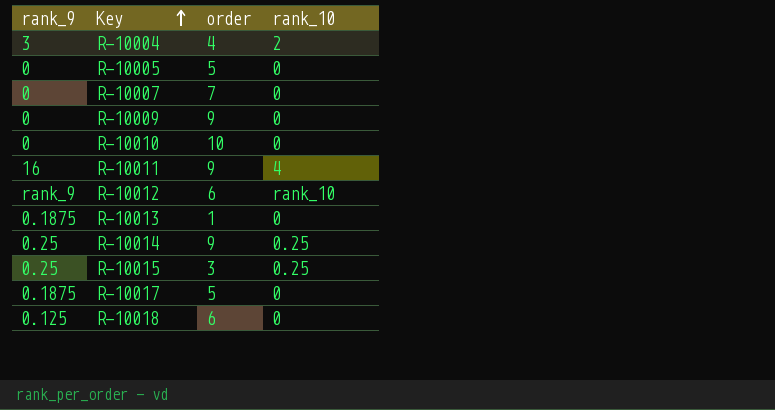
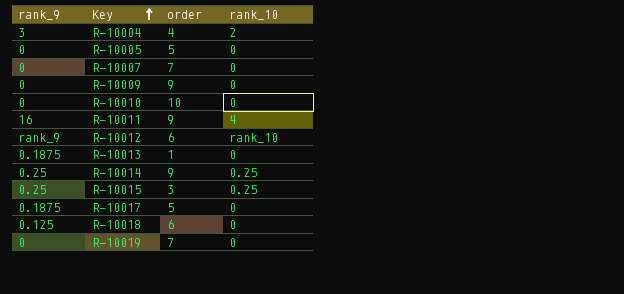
row R-10019: none -> 0 | 7 | 0

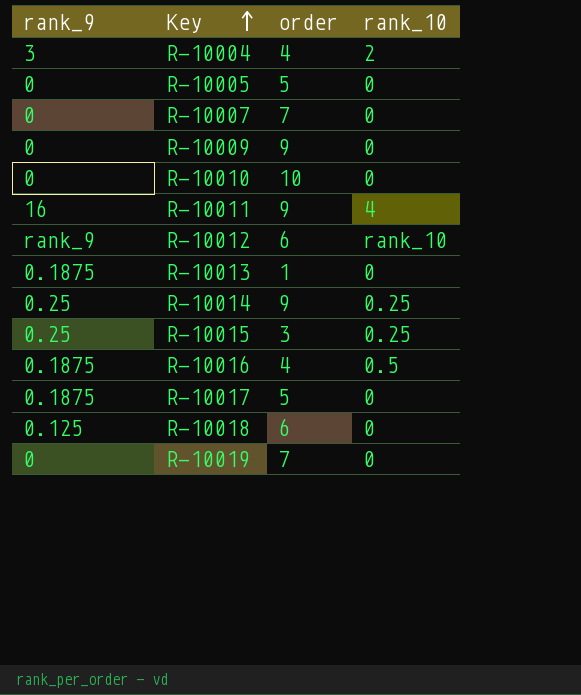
row R-10016: none -> 0.1875 | 4 | 0.5

